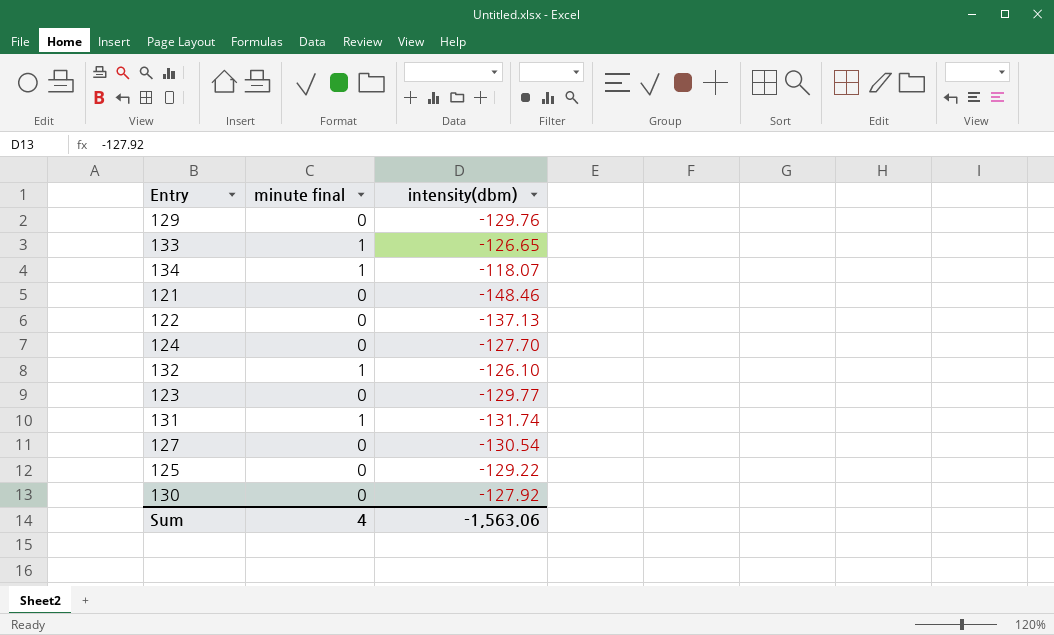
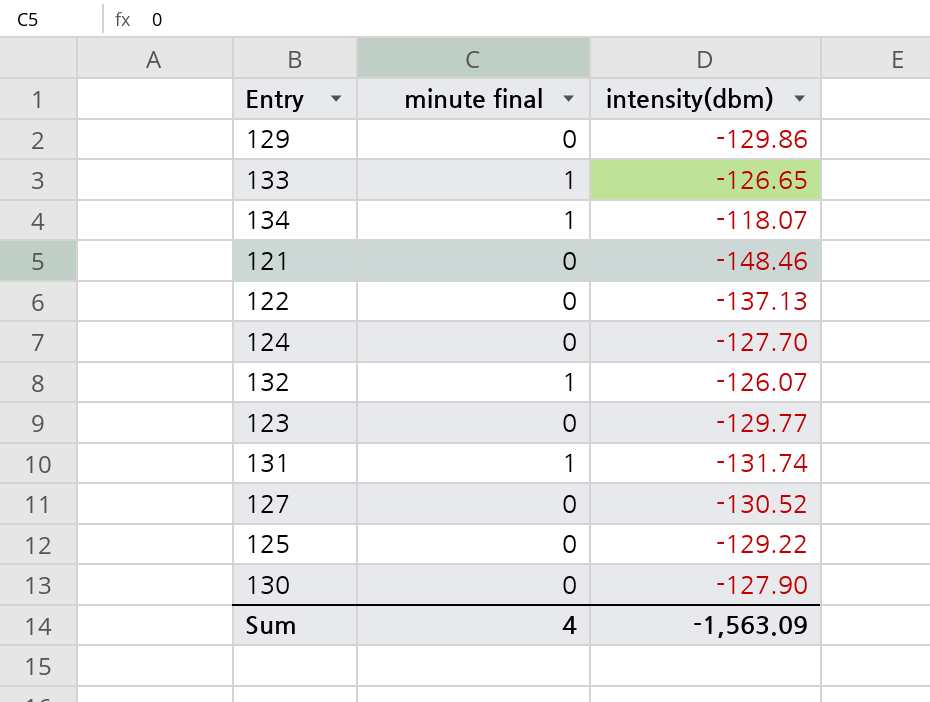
129 | intensity(dbm): -129.76 -> -129.86
132 | intensity(dbm): -126.10 -> -126.07
127 | intensity(dbm): -130.54 -> -130.52
130 | intensity(dbm): -127.92 -> -127.90
Sum | intensity(dbm): -1,563.06 -> -1,563.09

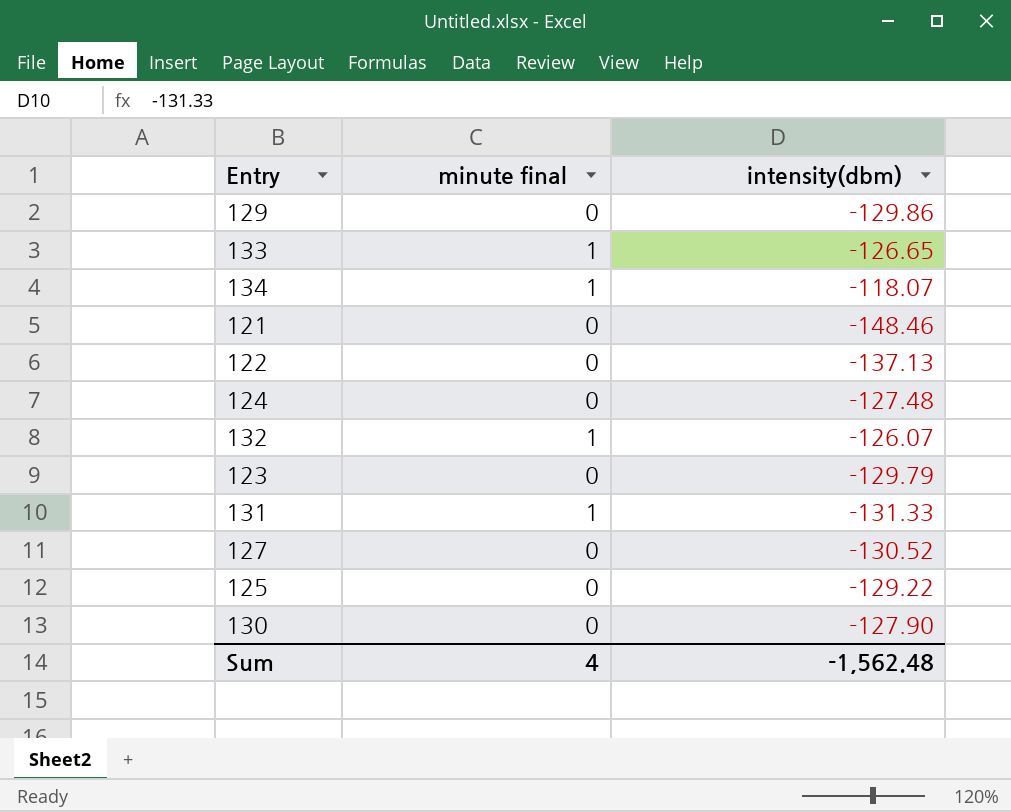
124 | intensity(dbm): -127.70 -> -127.48
123 | intensity(dbm): -129.77 -> -129.79
131 | intensity(dbm): -131.74 -> -131.33
Sum | intensity(dbm): -1,563.09 -> -1,562.48

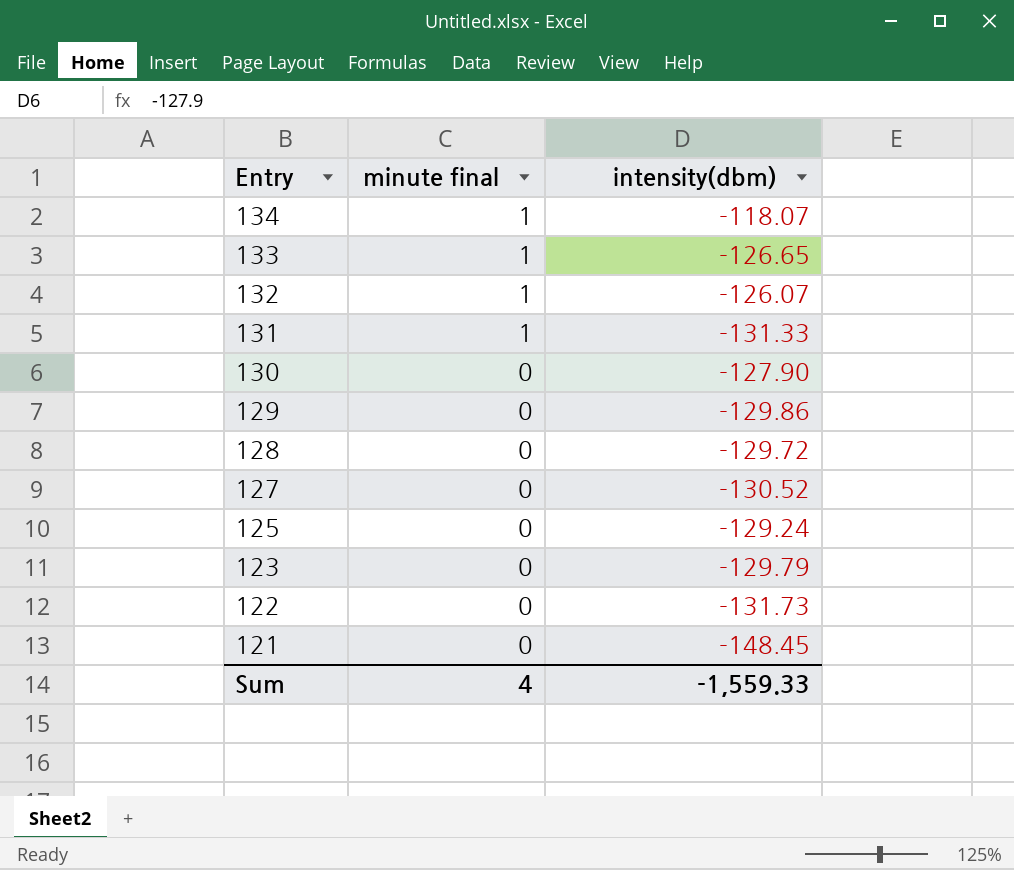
row order: none -> Entry descending
row 124: 0 | -127.48 -> none
row 128: none -> 0 | -129.72
125 | intensity(dbm): -129.22 -> -129.24
122 | intensity(dbm): -137.13 -> -131.73
121 | intensity(dbm): -148.46 -> -148.45
Sum | intensity(dbm): -1,562.48 -> -1,559.33

